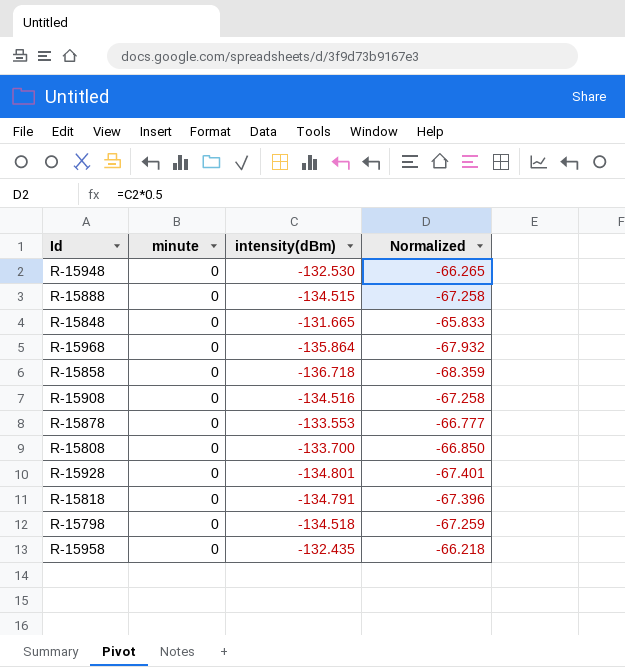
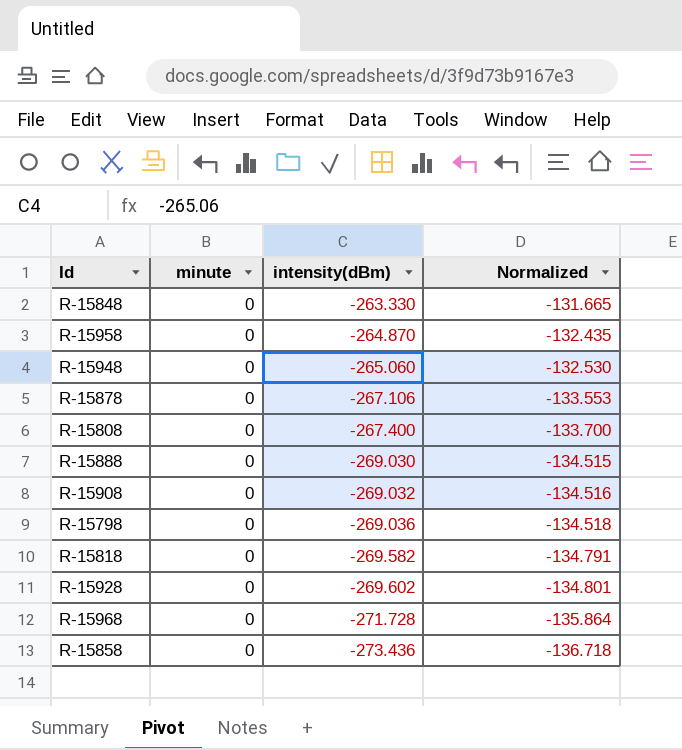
row order: none -> intensity(dBm) descending
R-15848 | intensity(dBm): -131.665 -> -263.330
R-15848 | Normalized: -65.833 -> -131.665
R-15958 | intensity(dBm): -132.435 -> -264.870
R-15958 | Normalized: -66.218 -> -132.435
R-15948 | intensity(dBm): -132.530 -> -265.060
R-15948 | Normalized: -66.265 -> -132.530
R-15878 | intensity(dBm): -133.553 -> -267.106
R-15878 | Normalized: -66.777 -> -133.553
R-15808 | intensity(dBm): -133.700 -> -267.400
R-15808 | Normalized: -66.850 -> -133.700
R-15888 | intensity(dBm): -134.515 -> -269.030
R-15888 | Normalized: -67.258 -> -134.515
R-15908 | intensity(dBm): -134.516 -> -269.032
R-15908 | Normalized: -67.258 -> -134.516
R-15798 | intensity(dBm): -134.518 -> -269.036
R-15798 | Normalized: -67.259 -> -134.518
R-15818 | intensity(dBm): -134.791 -> -269.582
R-15818 | Normalized: -67.396 -> -134.791
R-15928 | intensity(dBm): -134.801 -> -269.602
R-15928 | Normalized: -67.401 -> -134.801
R-15968 | intensity(dBm): -135.864 -> -271.728
R-15968 | Normalized: -67.932 -> -135.864
R-15858 | intensity(dBm): -136.718 -> -273.436
R-15858 | Normalized: -68.359 -> -136.718

